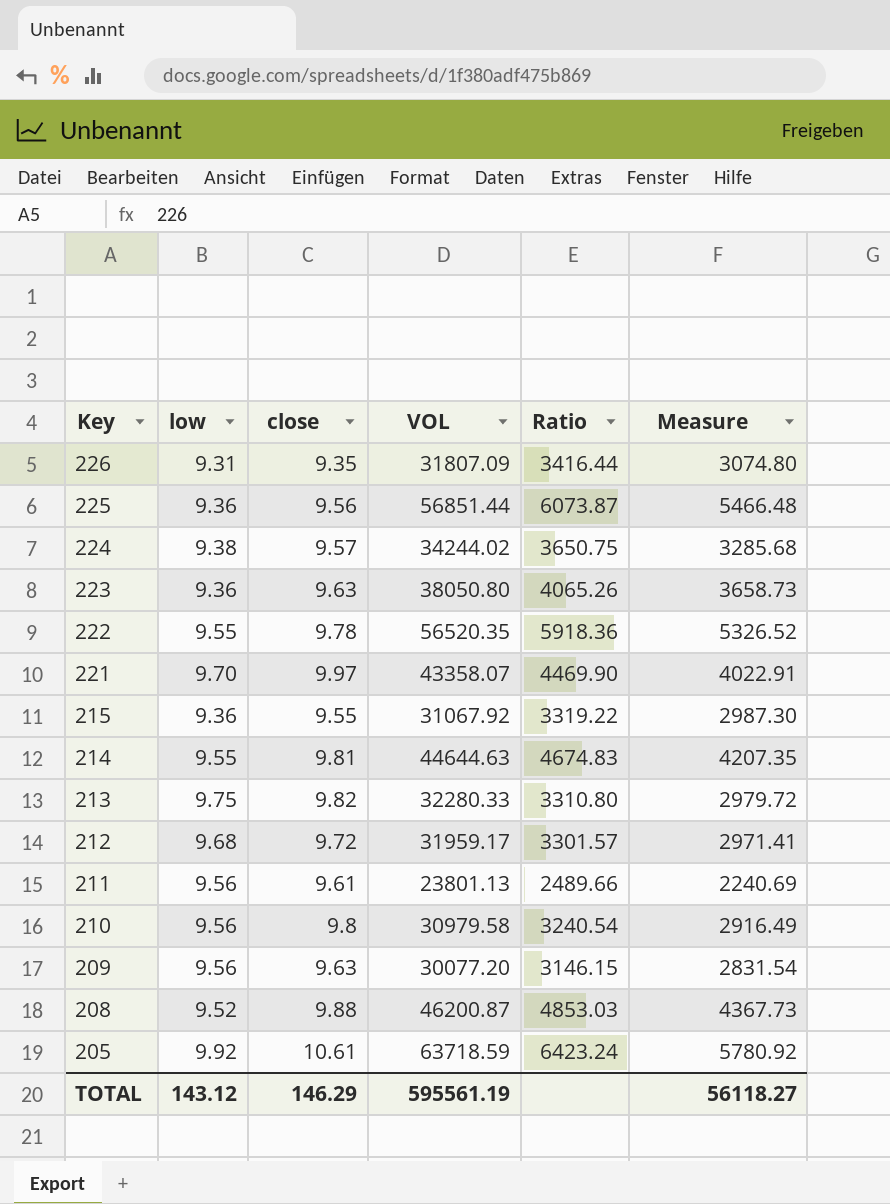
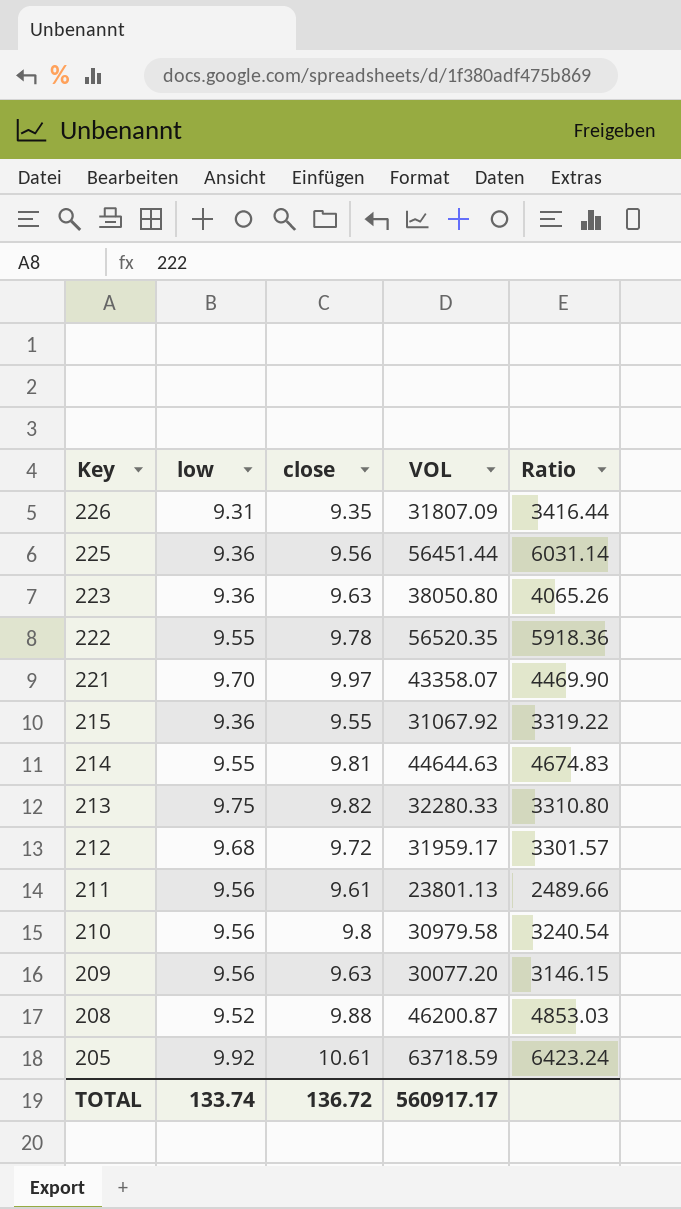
column Measure | formula: [Ratio] * 0.9 -> none
row 224: 9.38 | 9.57 | 34244.02 | 3650.75 | 3285.68 -> none
225 | VOL: 56851.44 -> 56451.44
225 | Ratio: 6073.87 -> 6031.14
TOTAL | low: 143.12 -> 133.74
TOTAL | close: 146.29 -> 136.72
TOTAL | VOL: 595561.19 -> 560917.17

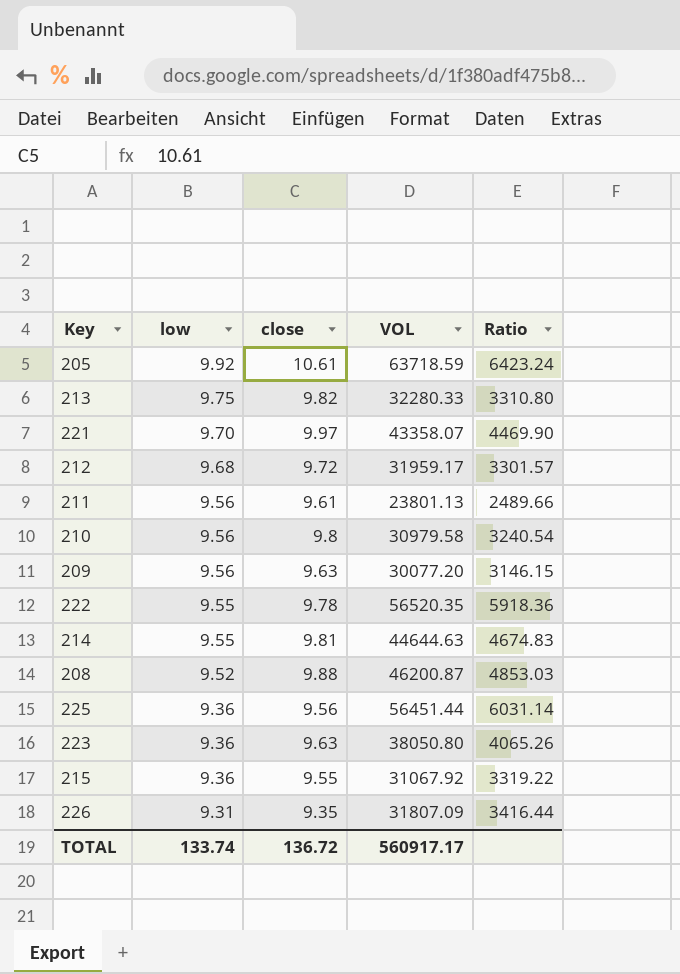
row order: Key descending -> low descending

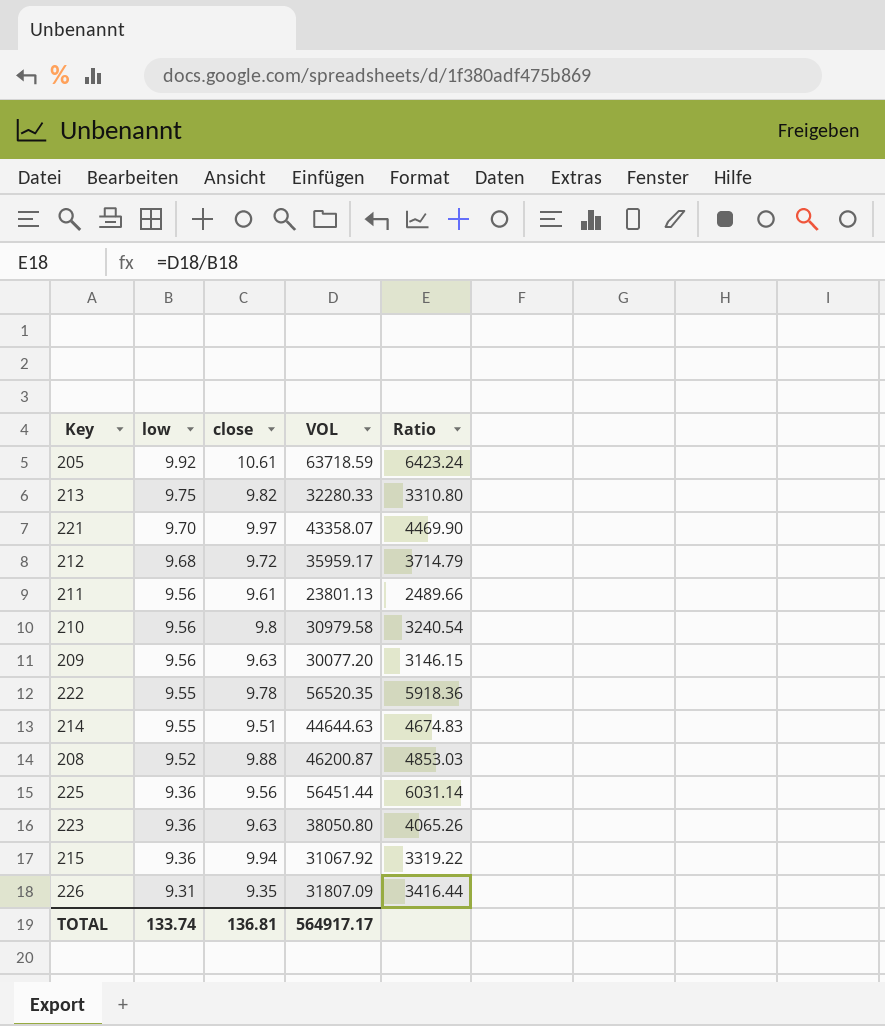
212 | VOL: 31959.17 -> 35959.17
212 | Ratio: 3301.57 -> 3714.79
214 | close: 9.81 -> 9.51
215 | close: 9.55 -> 9.94
TOTAL | close: 136.72 -> 136.81
TOTAL | VOL: 560917.17 -> 564917.17

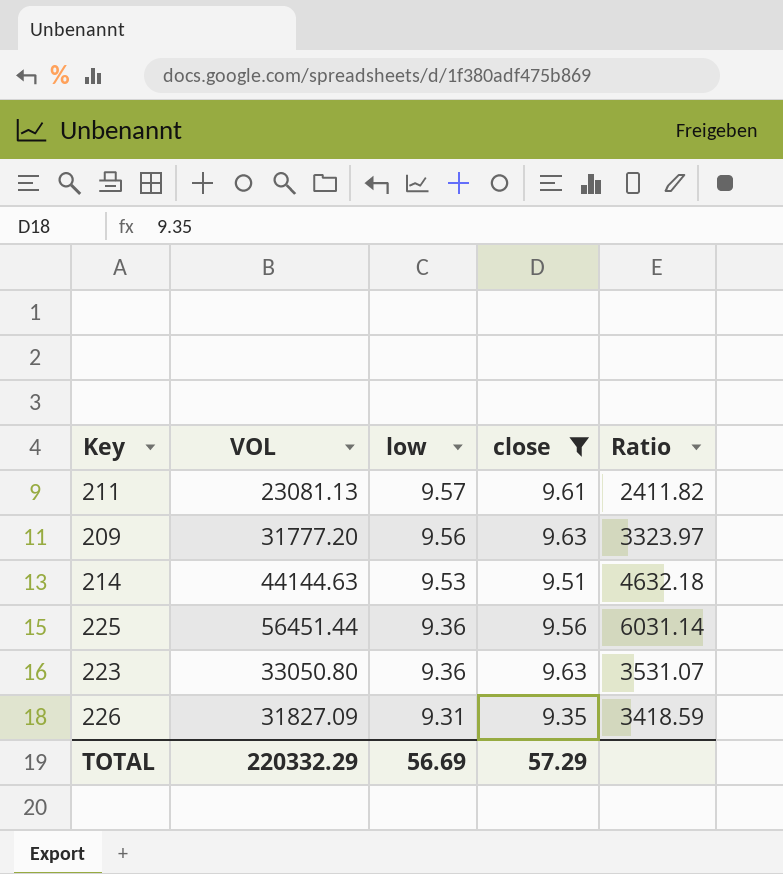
filter: none -> close <= 9.63
column VOL | position: 4 -> 2
211 | VOL: 23801.13 -> 23081.13
211 | low: 9.56 -> 9.57
211 | Ratio: 2489.66 -> 2411.82
209 | VOL: 30077.20 -> 31777.20
209 | Ratio: 3146.15 -> 3323.97
214 | VOL: 44644.63 -> 44144.63
214 | low: 9.55 -> 9.53
214 | Ratio: 4674.83 -> 4632.18
223 | VOL: 38050.80 -> 33050.80
223 | Ratio: 4065.26 -> 3531.07
226 | VOL: 31807.09 -> 31827.09
226 | Ratio: 3416.44 -> 3418.59
TOTAL | VOL: 564917.17 -> 220332.29
TOTAL | low: 133.74 -> 56.69
TOTAL | close: 136.81 -> 57.29

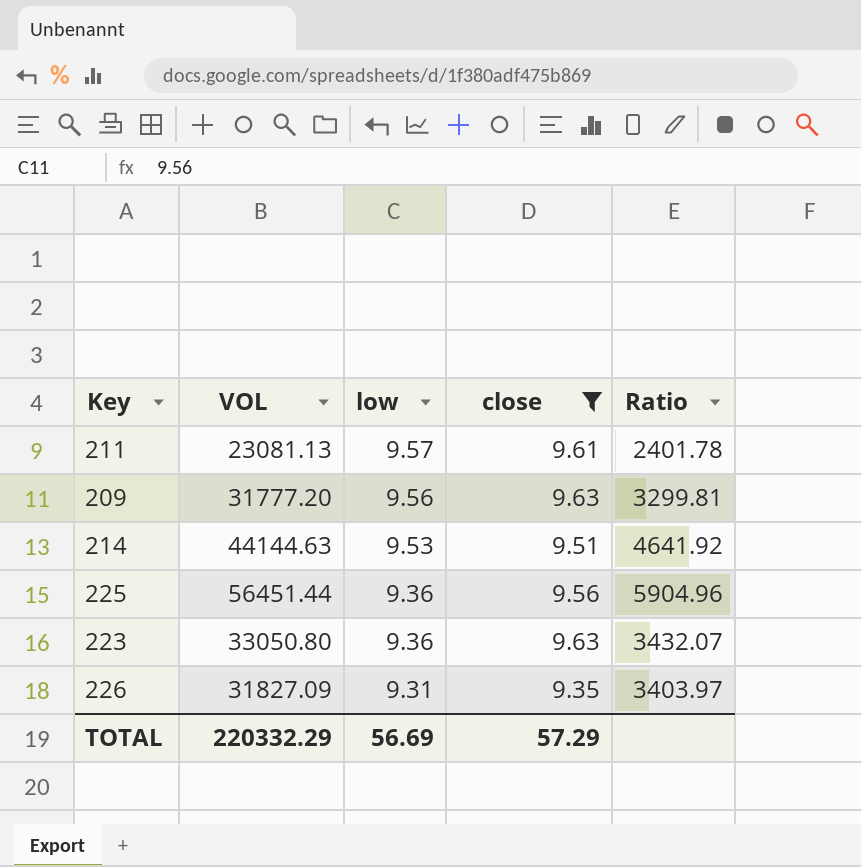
column Ratio | formula: [VOL] / [low] -> [VOL] / [close]

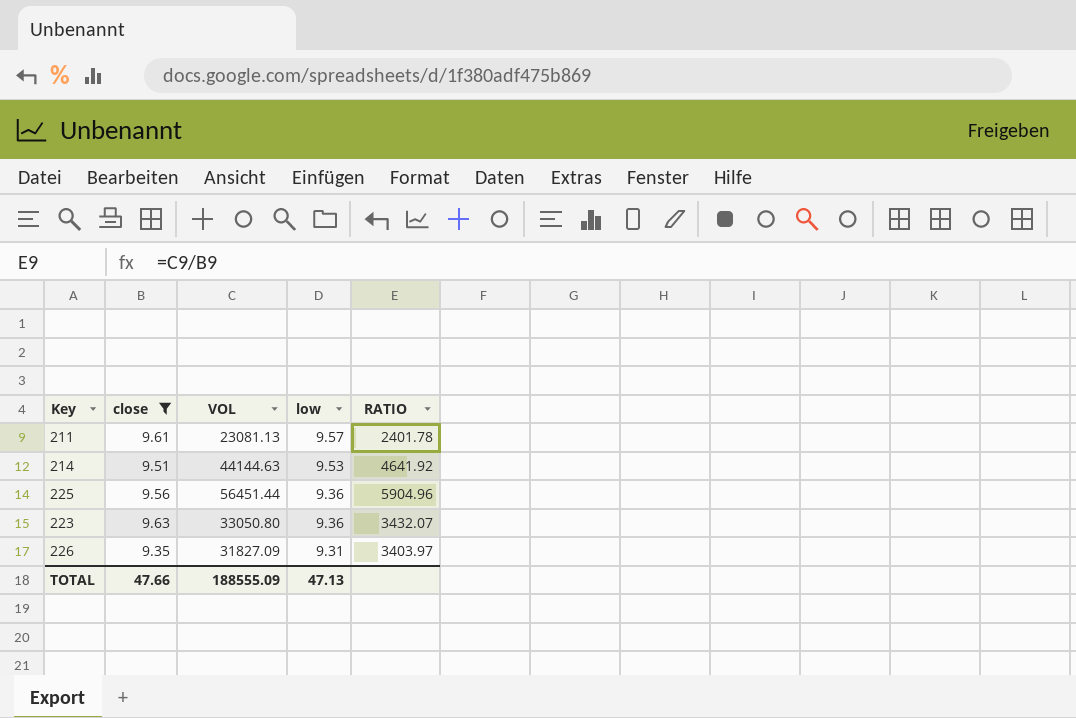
column close | position: 4 -> 2
column name: Ratio -> RATIO
row 209: 31777.20 | 9.56 | 9.63 | 3299.81 -> none
TOTAL | close: 57.29 -> 47.66
TOTAL | VOL: 220332.29 -> 188555.09
TOTAL | low: 56.69 -> 47.13

